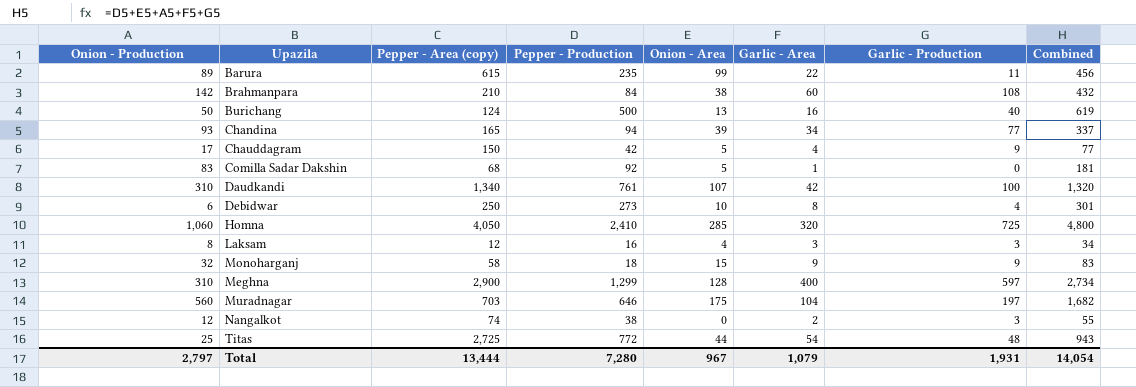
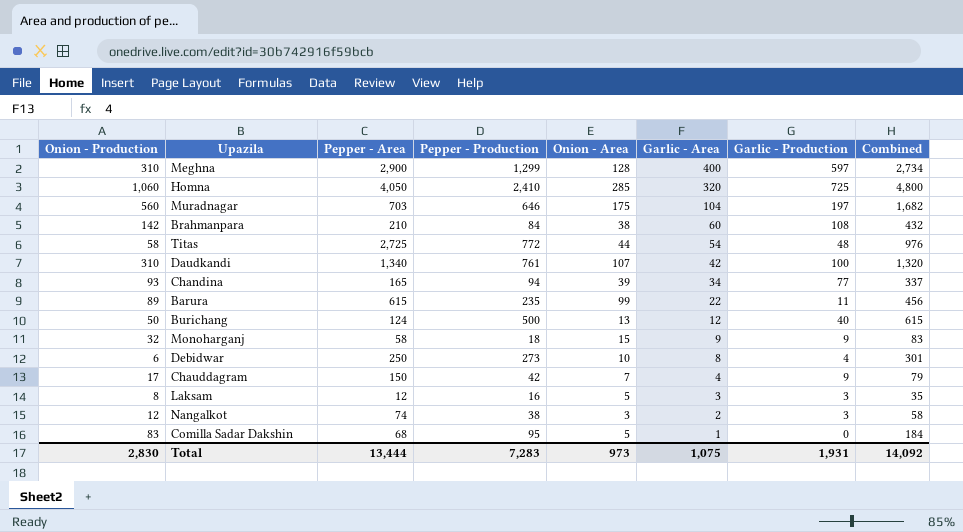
row order: none -> Garlic - Area descending
column name: Pepper - Area (copy) -> Pepper - Area
Titas | Onion - Production: 25 -> 58
Titas | Combined: 943 -> 976
Burichang | Garlic - Area: 16 -> 12
Burichang | Combined: 619 -> 615
Chauddagram | Onion - Area: 5 -> 7
Chauddagram | Combined: 77 -> 79
Laksam | Onion - Area: 4 -> 5
Laksam | Combined: 34 -> 35
Nangalkot | Onion - Area: 0 -> 3
Nangalkot | Combined: 55 -> 58
Comilla Sadar Dakshin | Pepper - Production: 92 -> 95
Comilla Sadar Dakshin | Combined: 181 -> 184
Total | Onion - Production: 2,797 -> 2,830
Total | Pepper - Production: 7,280 -> 7,283
Total | Onion - Area: 967 -> 973
Total | Garlic - Area: 1,079 -> 1,075
Total | Combined: 14,054 -> 14,092

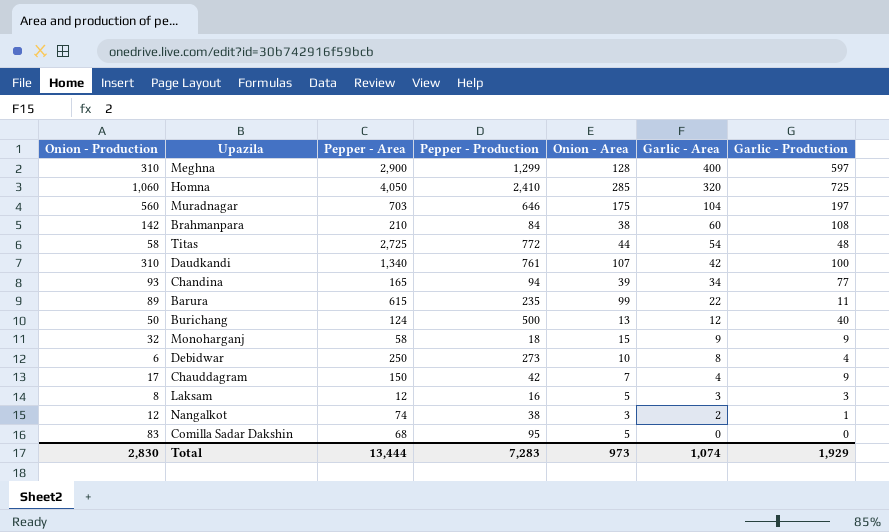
column Combined | formula: [Onion - Production] + [Pepper - Production] + [Onion - Area] + [Garlic - Area] + [Garlic - Production] -> none
Nangalkot | Garlic - Production: 3 -> 1
Comilla Sadar Dakshin | Garlic - Area: 1 -> 0
Total | Garlic - Area: 1,075 -> 1,074
Total | Garlic - Production: 1,931 -> 1,929

